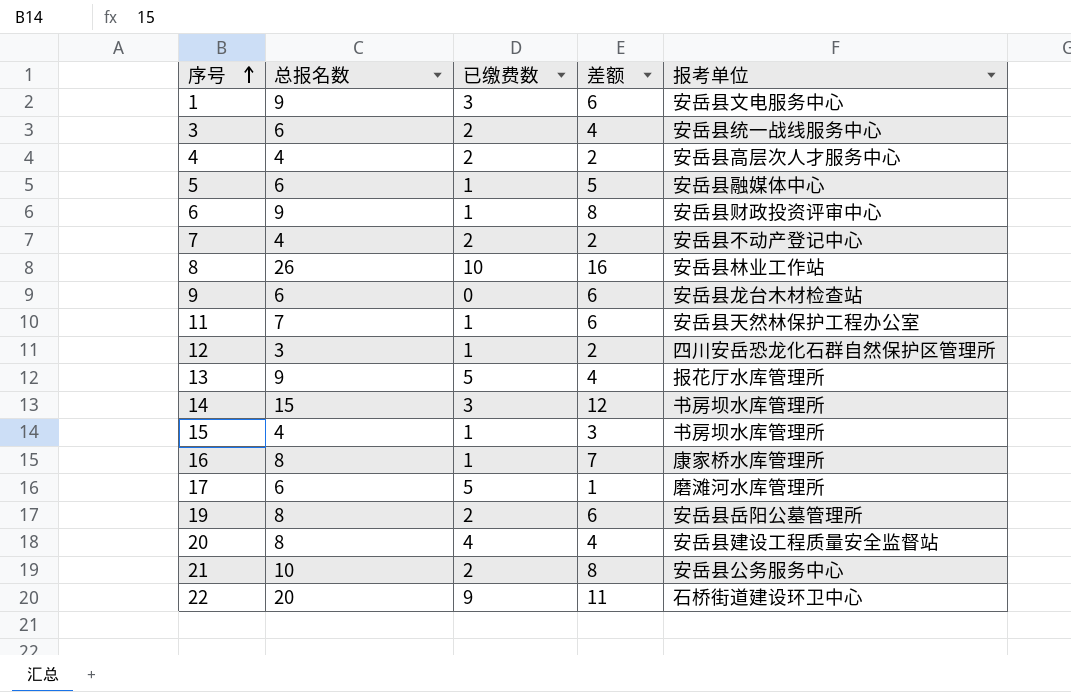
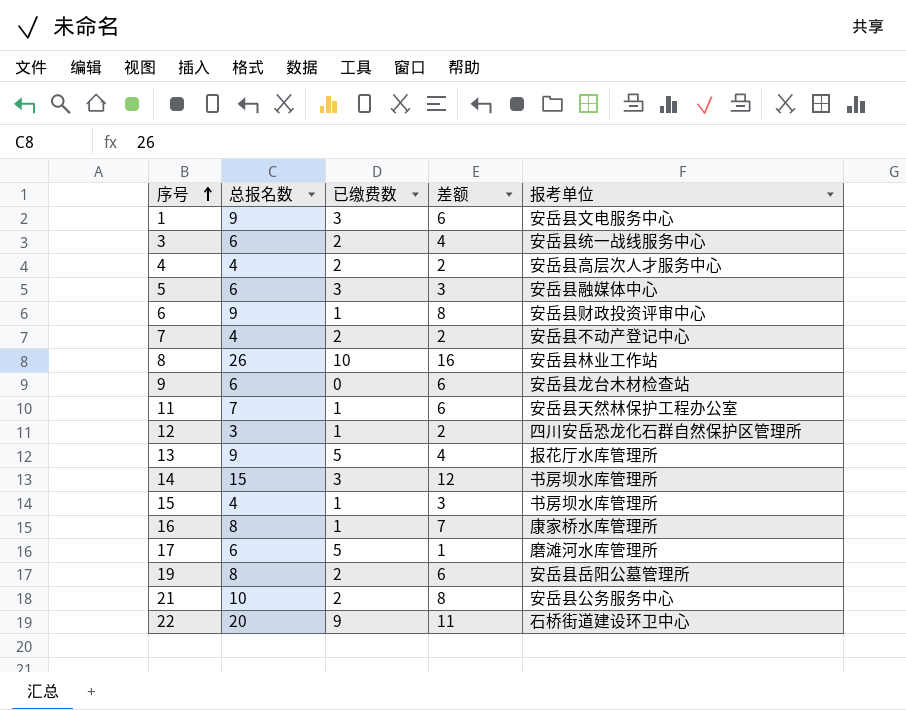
row 20: 8 | 4 | 4 | 安岳县建设工程质量安全监督站 -> none
5 | 已缴费数: 1 -> 3
5 | 差额: 5 -> 3

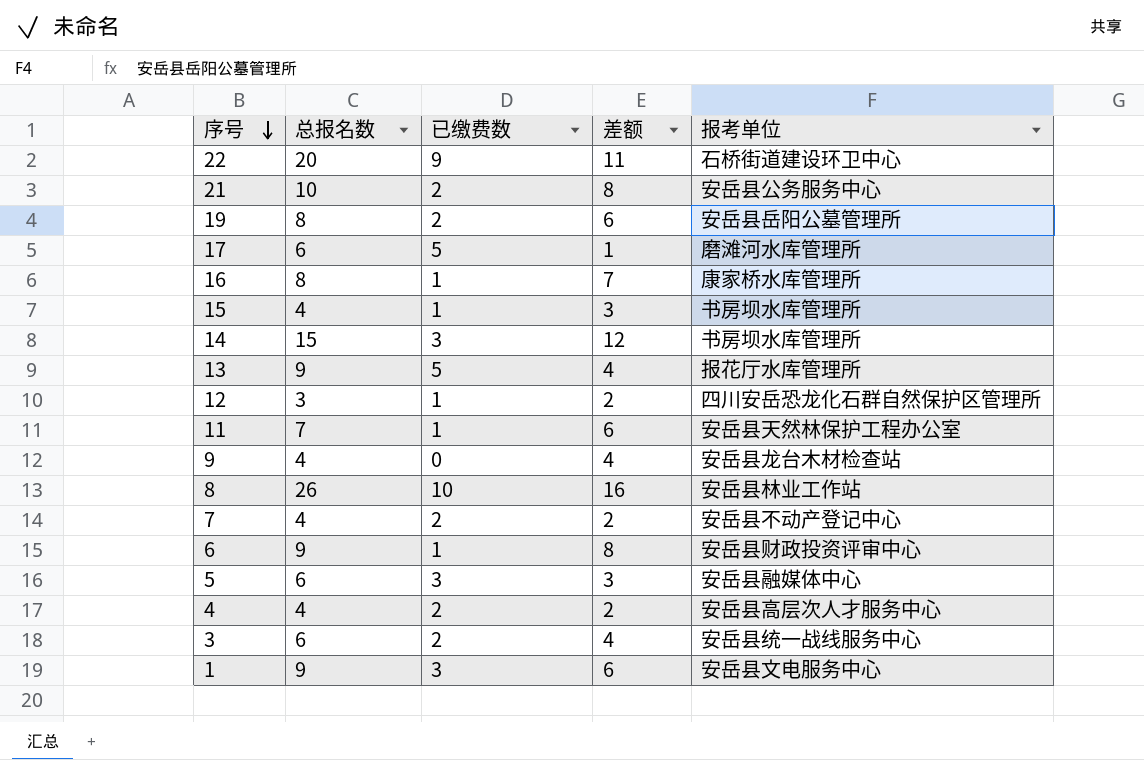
row order: 序号 ascending -> 序号 descending
9 | 总报名数: 6 -> 4
9 | 差额: 6 -> 4

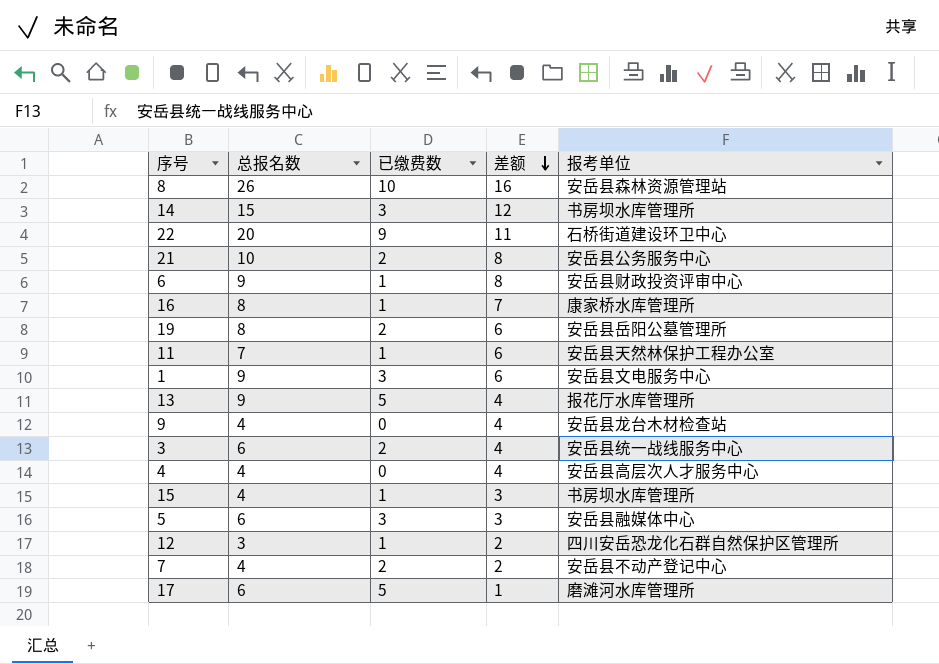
row order: 序号 descending -> 差额 descending
8 | 报考单位: 安岳县林业工作站 -> 安岳县森林资源管理站
4 | 已缴费数: 2 -> 0
4 | 差额: 2 -> 4

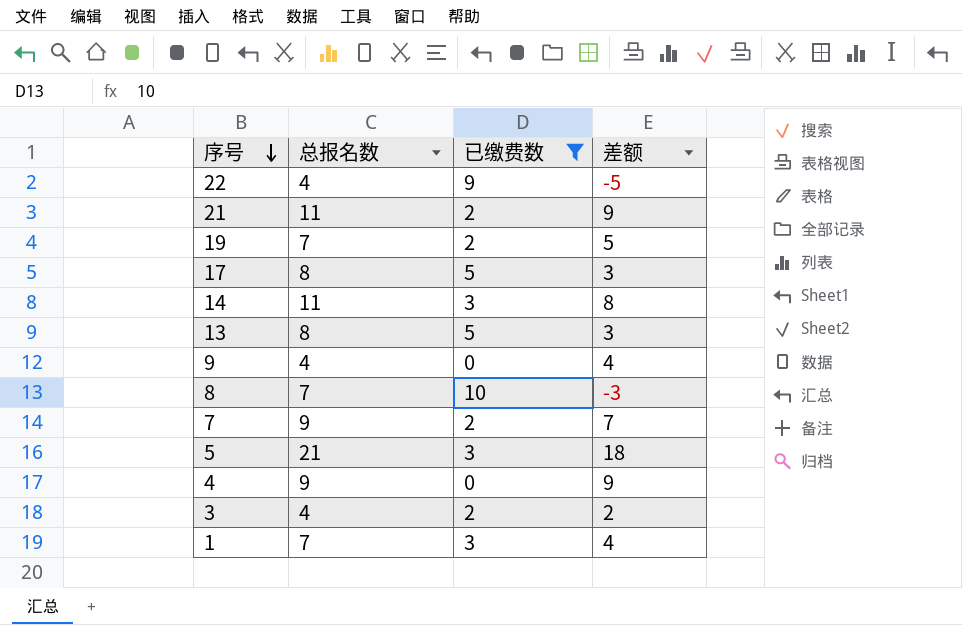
filter: none -> 已缴费数 != 1
row order: 差额 descending -> 序号 descending
column 报考单位 | position: 5 -> none
22 | 总报名数: 20 -> 4
22 | 差额: 11 -> -5
21 | 总报名数: 10 -> 11
21 | 差额: 8 -> 9
19 | 总报名数: 8 -> 7
19 | 差额: 6 -> 5
17 | 总报名数: 6 -> 8
17 | 差额: 1 -> 3
14 | 总报名数: 15 -> 11
14 | 差额: 12 -> 8
13 | 总报名数: 9 -> 8
13 | 差额: 4 -> 3
8 | 总报名数: 26 -> 7
8 | 差额: 16 -> -3
7 | 总报名数: 4 -> 9
7 | 差额: 2 -> 7
5 | 总报名数: 6 -> 21
5 | 差额: 3 -> 18
4 | 总报名数: 4 -> 9
4 | 差额: 4 -> 9
3 | 总报名数: 6 -> 4
3 | 差额: 4 -> 2
1 | 总报名数: 9 -> 7
1 | 差额: 6 -> 4

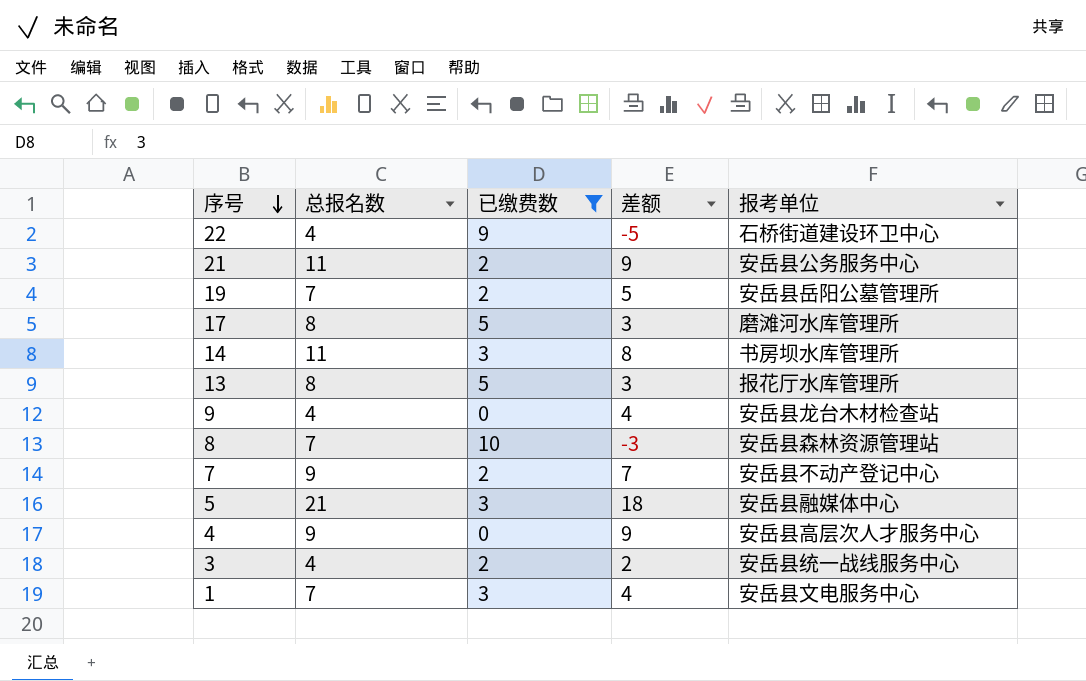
column 报考单位 | position: none -> 5

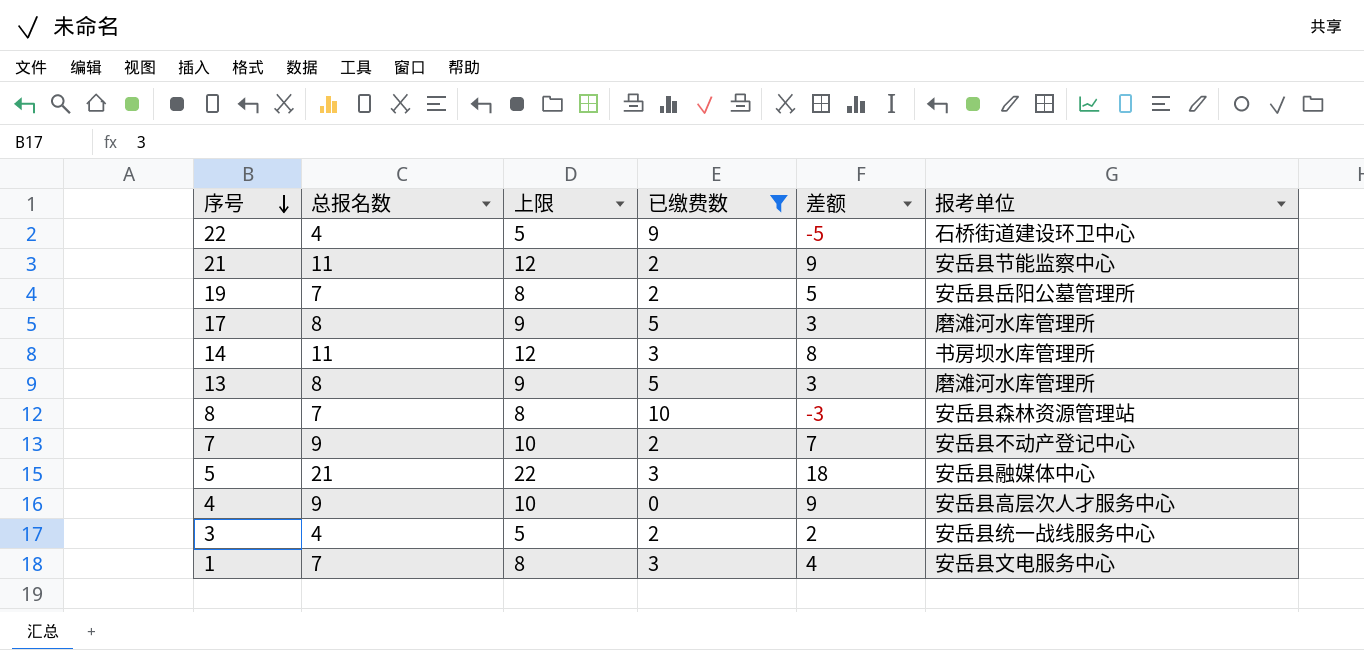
column 上限 | formula: none -> [总报名数] + 1
row 9: 4 | 0 | 4 | 安岳县龙台木材检查站 -> none
21 | 报考单位: 安岳县公务服务中心 -> 安岳县节能监察中心
13 | 报考单位: 报花厅水库管理所 -> 磨滩河水库管理所

